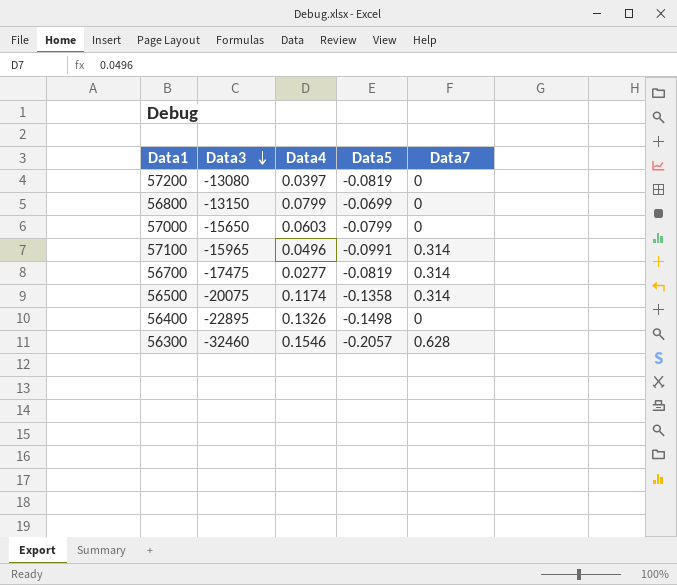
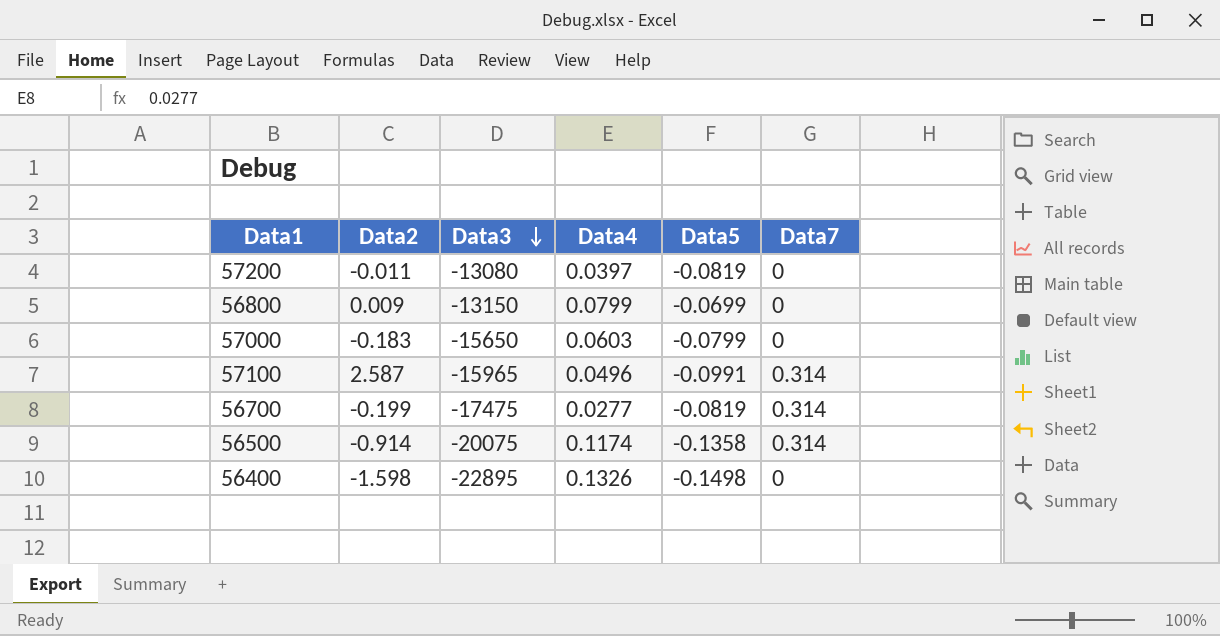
column Data2 | position: none -> 2
row 56300: -32460 | 0.1546 | -0.2057 | 0.628 -> none

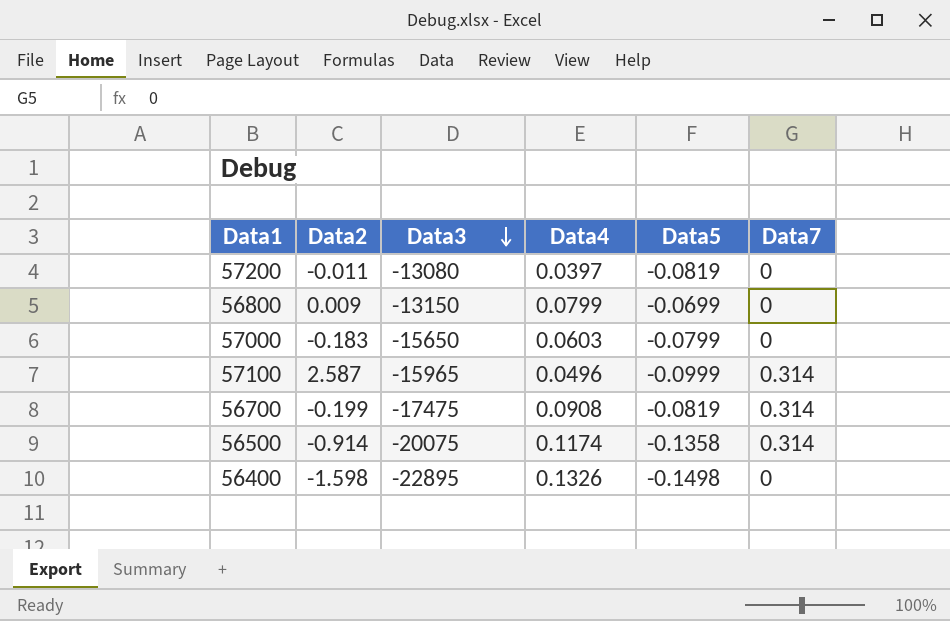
57100 | Data5: -0.0991 -> -0.0999
56700 | Data4: 0.0277 -> 0.0908

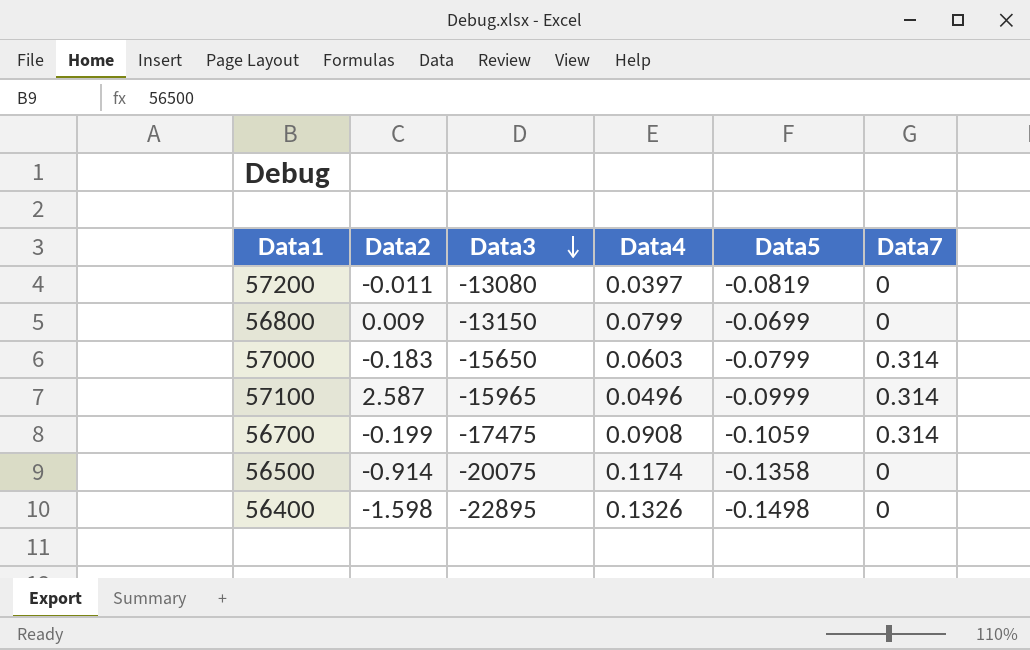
57000 | Data7: 0 -> 0.314
56700 | Data5: -0.0819 -> -0.1059
56500 | Data7: 0.314 -> 0

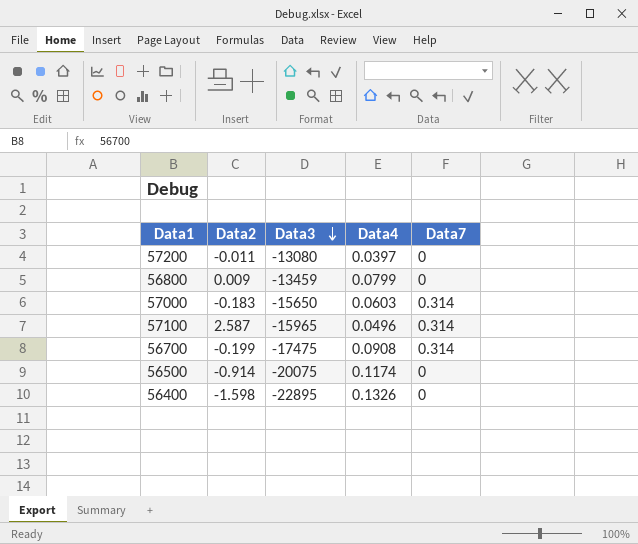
column Data5 | position: 5 -> none
56800 | Data3: -13150 -> -13459

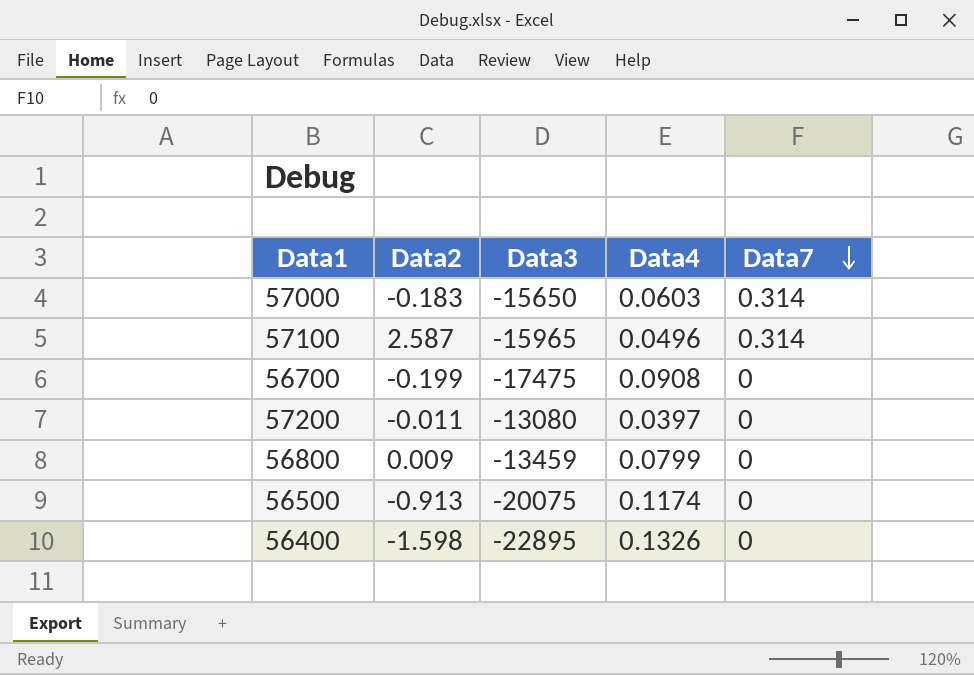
row order: Data3 descending -> Data7 descending
56700 | Data7: 0.314 -> 0
56500 | Data2: -0.914 -> -0.913

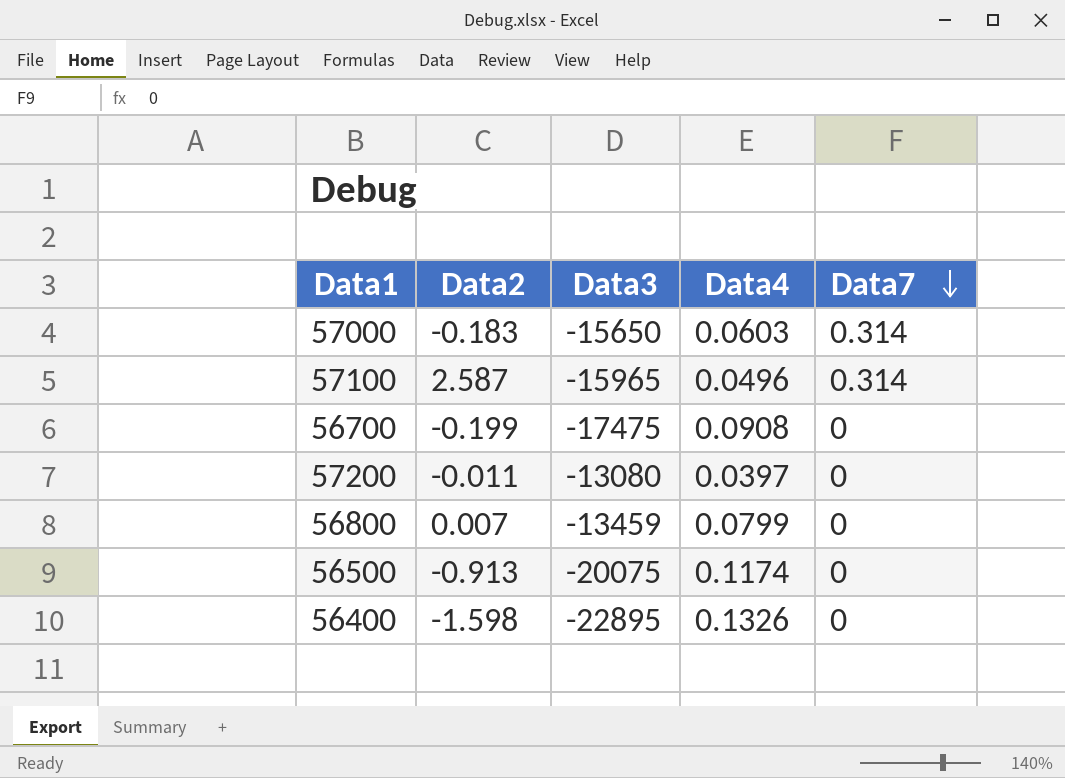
56800 | Data2: 0.009 -> 0.007

